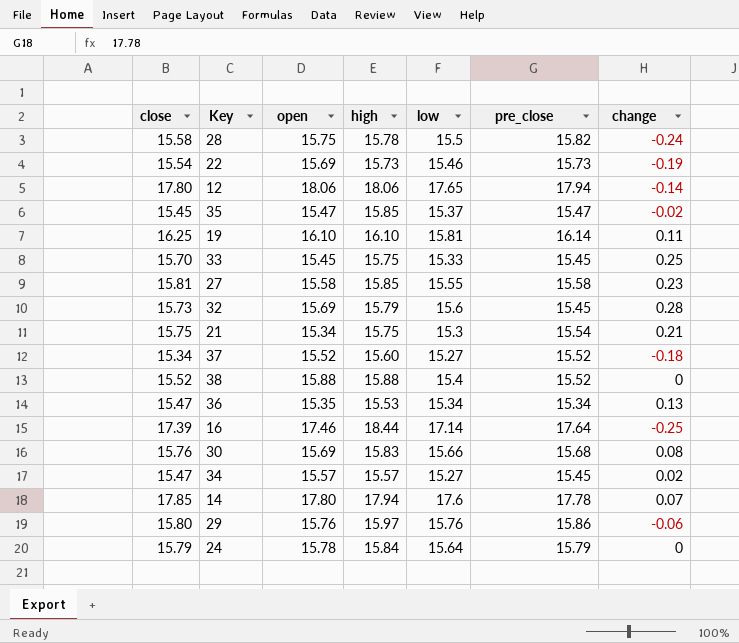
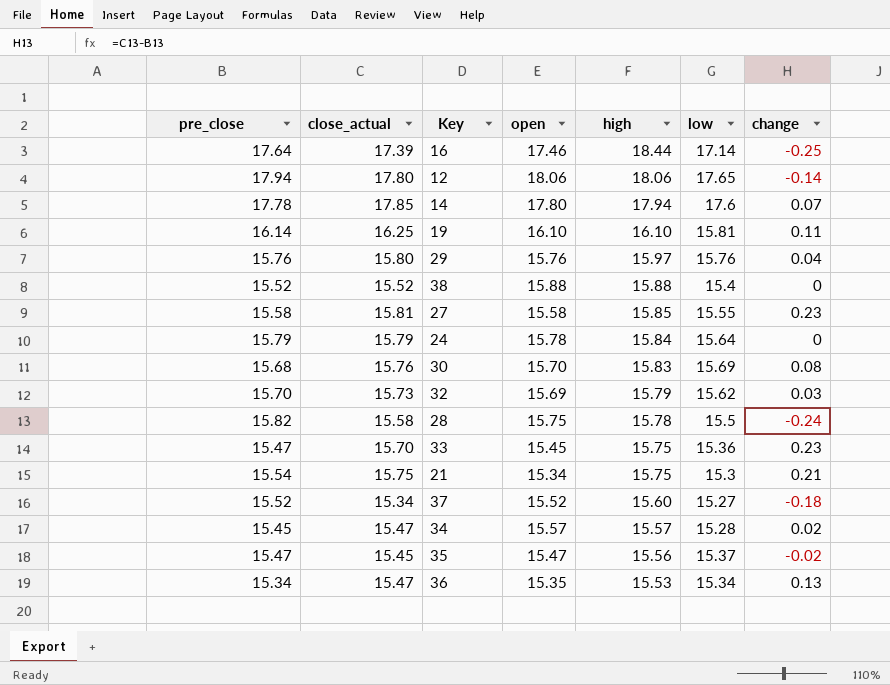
row order: none -> high descending
column pre_close | position: 6 -> 1
column name: close -> close_actual
row 22: 15.54 | 15.69 | 15.73 | 15.46 | 15.73 | -0.19 -> none
29 | pre_close: 15.86 -> 15.76
29 | change: -0.06 -> 0.04
30 | open: 15.69 -> 15.70
30 | low: 15.66 -> 15.69
32 | pre_close: 15.45 -> 15.70
32 | low: 15.6 -> 15.62
32 | change: 0.28 -> 0.03
33 | pre_close: 15.45 -> 15.47
33 | low: 15.33 -> 15.36
33 | change: 0.25 -> 0.23
34 | low: 15.27 -> 15.28
35 | high: 15.85 -> 15.56

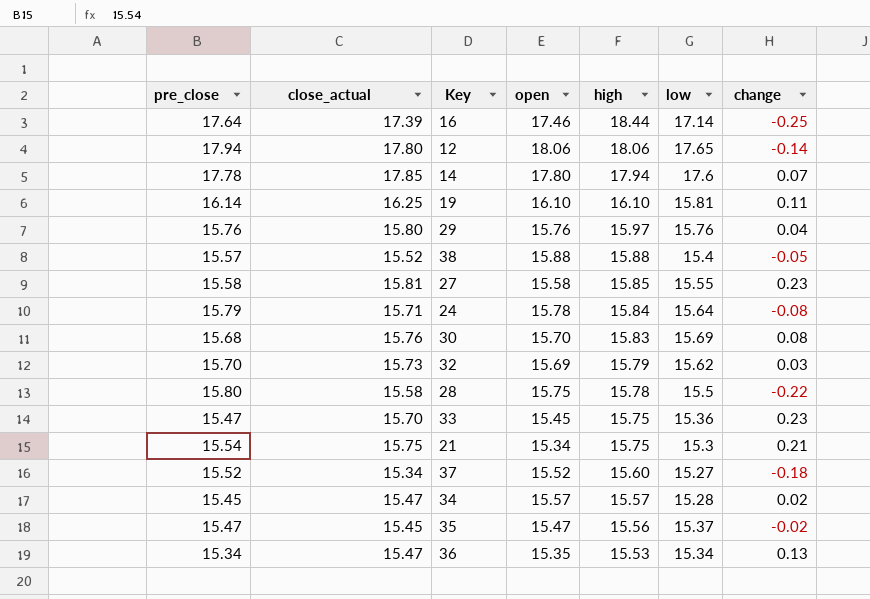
38 | pre_close: 15.52 -> 15.57
38 | change: 0 -> -0.05
24 | close_actual: 15.79 -> 15.71
24 | change: 0 -> -0.08
28 | pre_close: 15.82 -> 15.80
28 | change: -0.24 -> -0.22

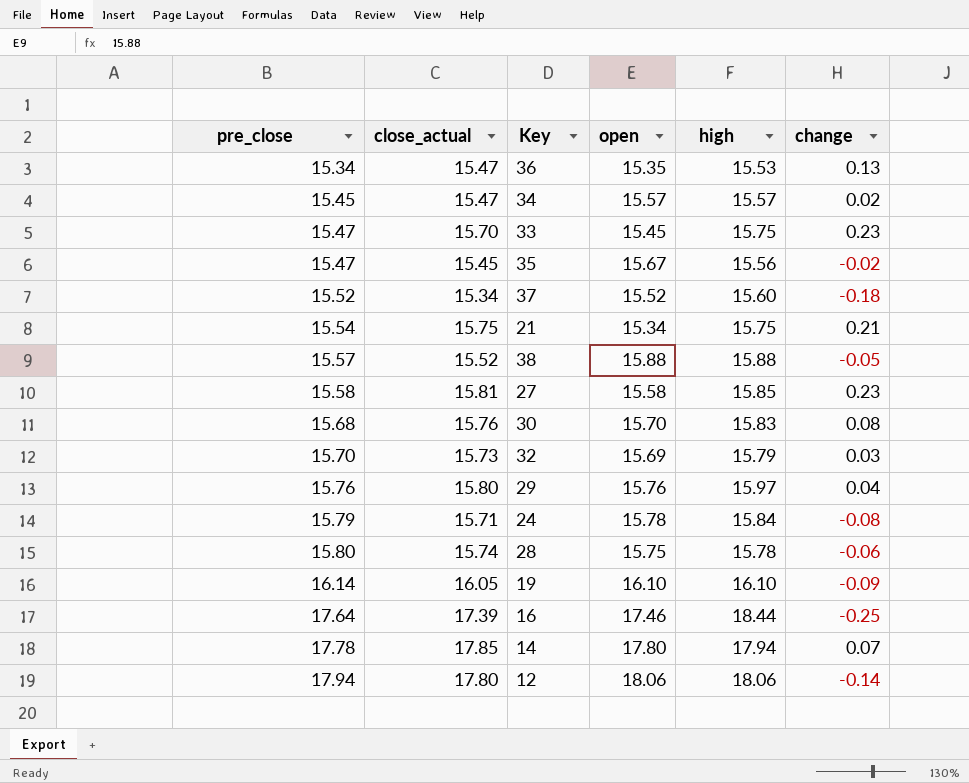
row order: high descending -> pre_close ascending
column low | position: 6 -> none
35 | open: 15.47 -> 15.67
28 | close_actual: 15.58 -> 15.74
28 | change: -0.22 -> -0.06
19 | close_actual: 16.25 -> 16.05
19 | change: 0.11 -> -0.09

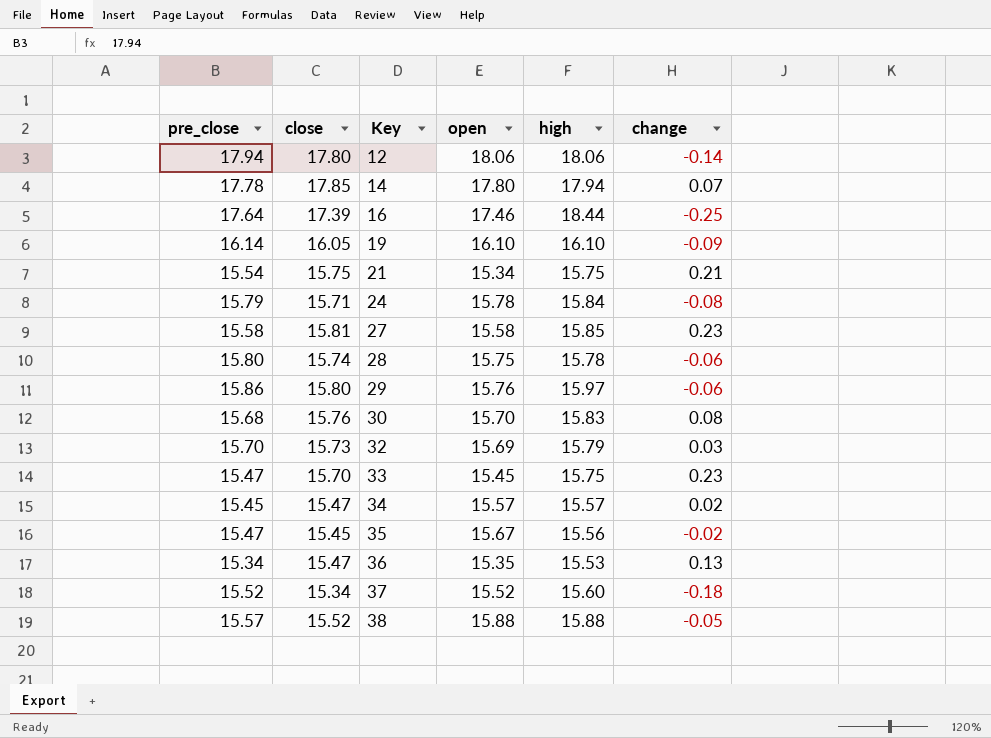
row order: pre_close ascending -> Key ascending
column name: close_actual -> close
29 | pre_close: 15.76 -> 15.86
29 | change: 0.04 -> -0.06

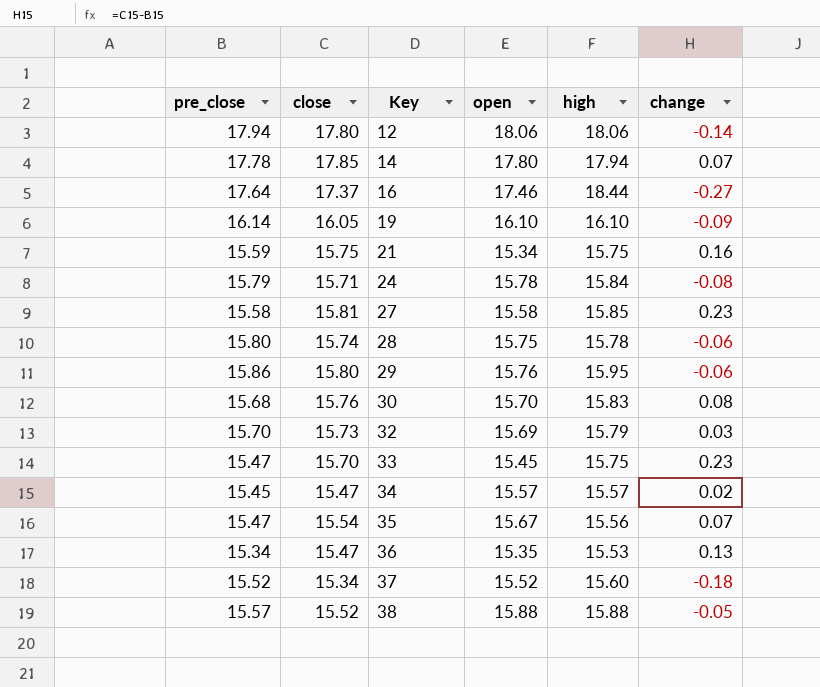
16 | close: 17.39 -> 17.37
16 | change: -0.25 -> -0.27
21 | pre_close: 15.54 -> 15.59
21 | change: 0.21 -> 0.16
29 | high: 15.97 -> 15.95
35 | close: 15.45 -> 15.54
35 | change: -0.02 -> 0.07

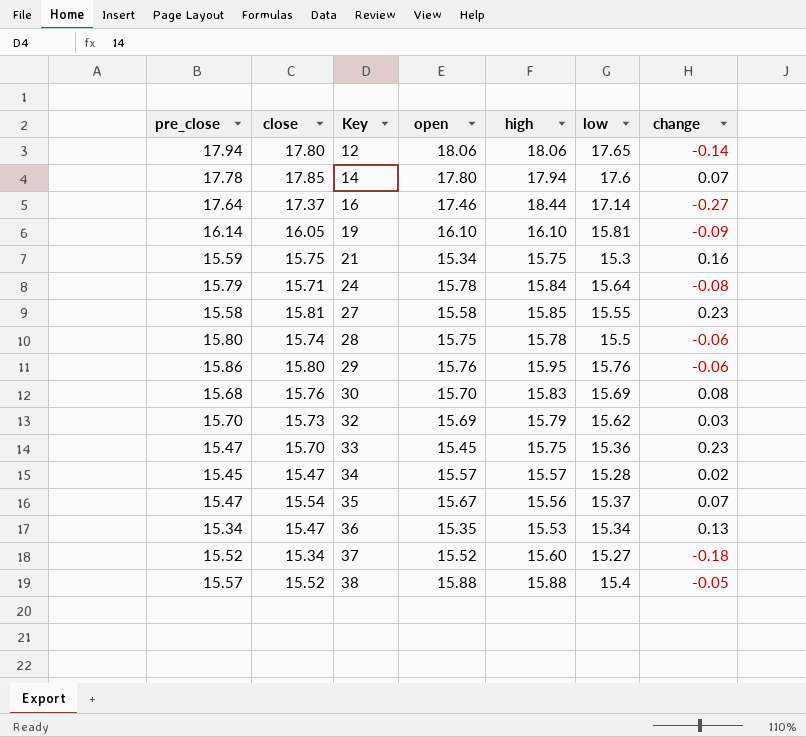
column low | position: none -> 6

